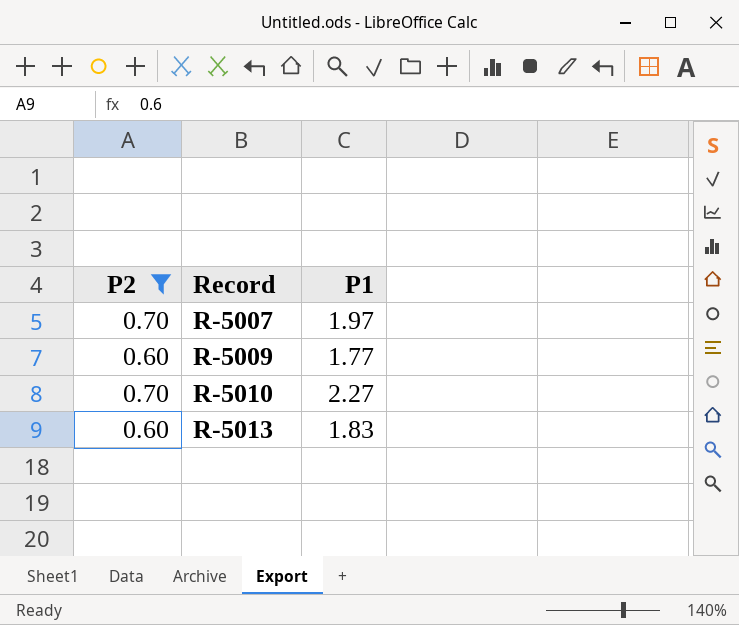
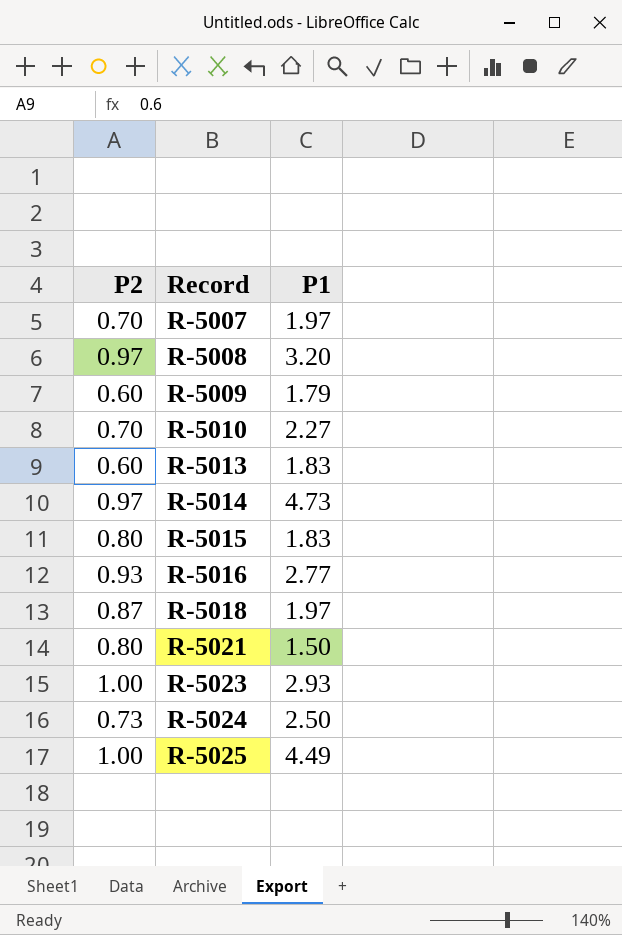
filter: P2 <= 0.70 -> none
R-5009 | P1: 1.77 -> 1.79

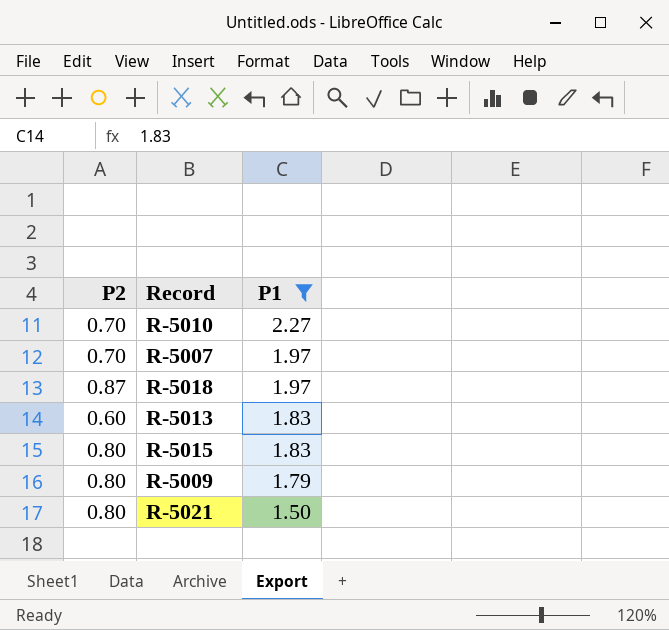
filter: none -> P1 <= 2.27
row order: Record ascending -> P1 descending
R-5009 | P2: 0.60 -> 0.80

